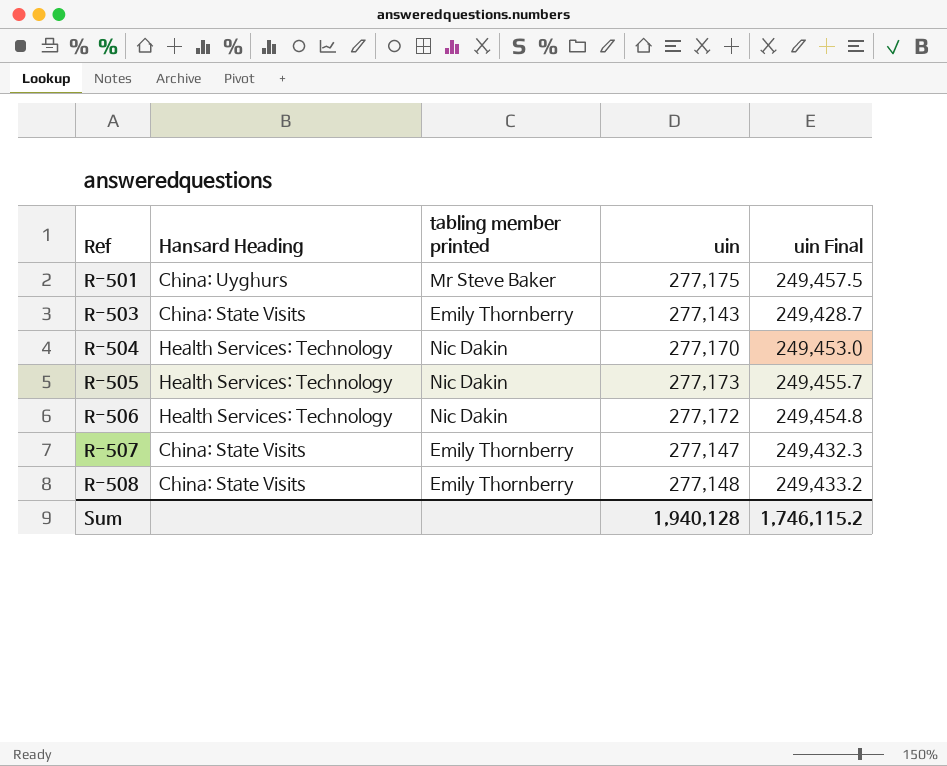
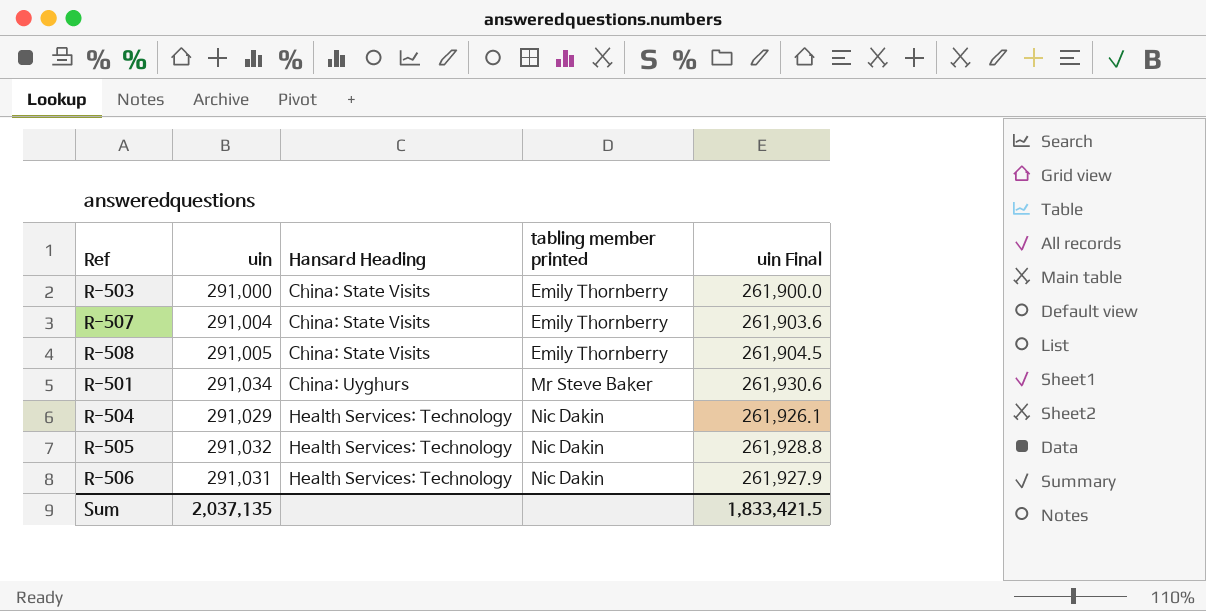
row order: Ref ascending -> Hansard Heading ascending
column uin | position: 4 -> 2
R-503 | uin: 277,143 -> 291,000
R-503 | uin Final: 249,428.7 -> 261,900.0
R-507 | uin: 277,147 -> 291,004
R-507 | uin Final: 249,432.3 -> 261,903.6
R-508 | uin: 277,148 -> 291,005
R-508 | uin Final: 249,433.2 -> 261,904.5
R-501 | uin: 277,175 -> 291,034
R-501 | uin Final: 249,457.5 -> 261,930.6
R-504 | uin: 277,170 -> 291,029
R-504 | uin Final: 249,453.0 -> 261,926.1
R-505 | uin: 277,173 -> 291,032
R-505 | uin Final: 249,455.7 -> 261,928.8
R-506 | uin: 277,172 -> 291,031
R-506 | uin Final: 249,454.8 -> 261,927.9
Sum | uin: 1,940,128 -> 2,037,135
Sum | uin Final: 1,746,115.2 -> 1,833,421.5

